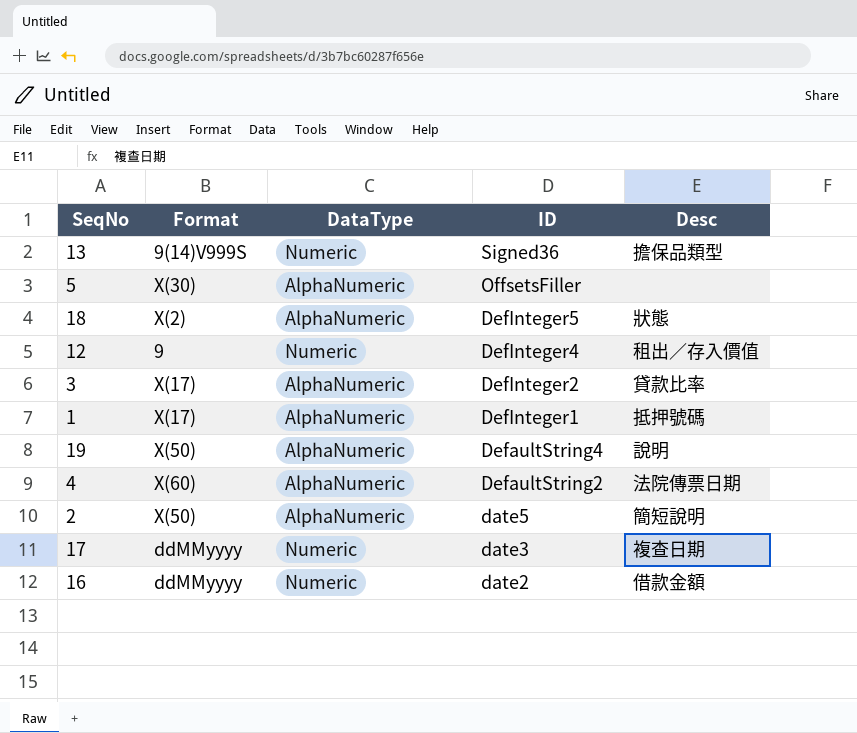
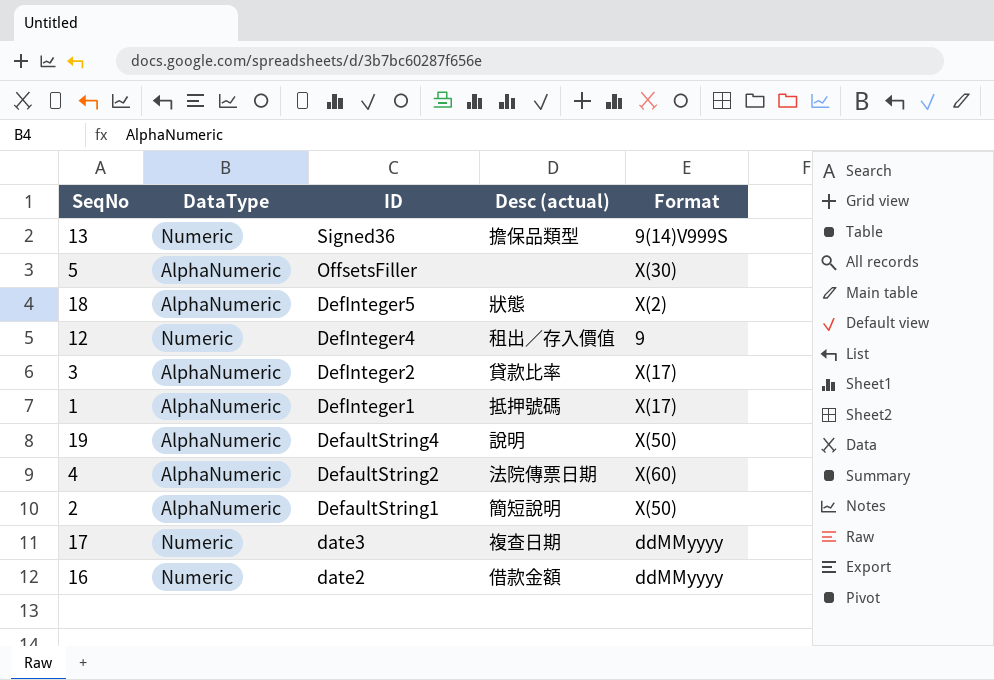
column name: Desc -> Desc (actual)
column Format | position: 2 -> 5
2 | ID: date5 -> DefaultString1

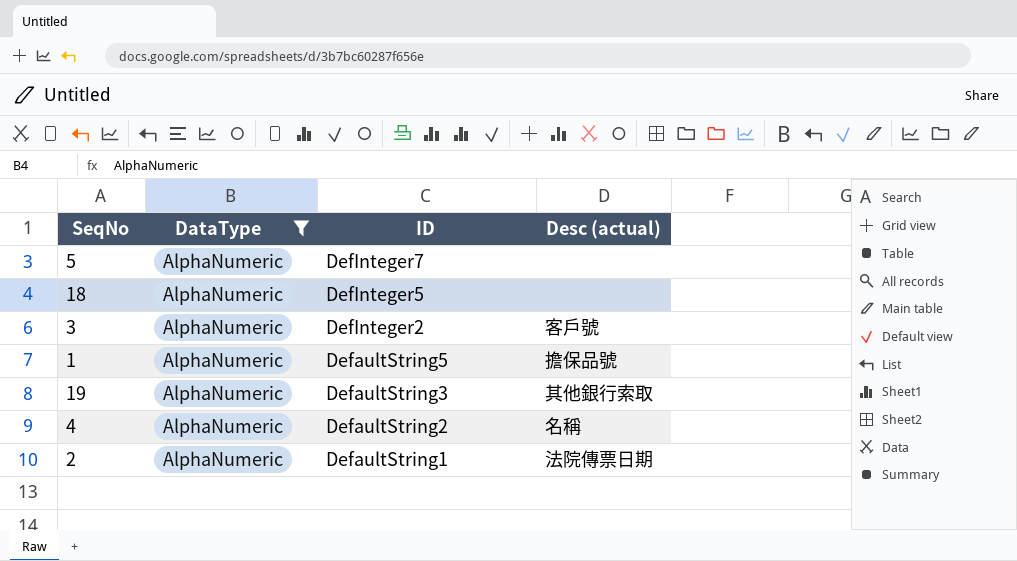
filter: none -> DataType = AlphaNumeric
column Format | position: 5 -> none
5 | ID: OffsetsFiller -> DefInteger7
18 | Desc (actual): 狀態 -> none
3 | Desc (actual): 貸款比率 -> 客戶號
1 | ID: DefInteger1 -> DefaultString5
1 | Desc (actual): 抵押號碼 -> 擔保品號
19 | ID: DefaultString4 -> DefaultString3
19 | Desc (actual): 說明 -> 其他銀行索取
4 | Desc (actual): 法院傳票日期 -> 名稱
2 | Desc (actual): 簡短說明 -> 法院傳票日期

